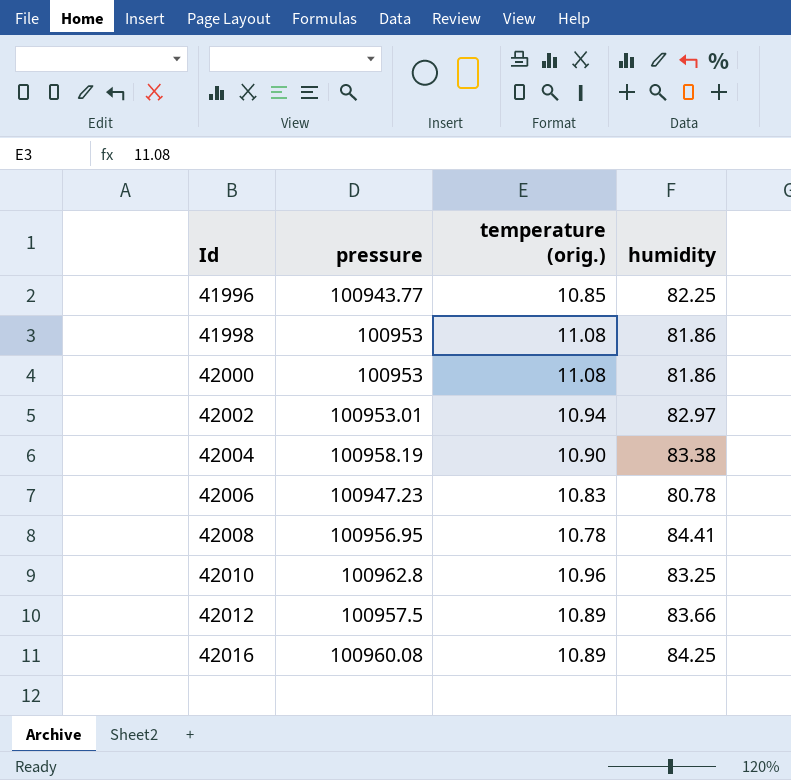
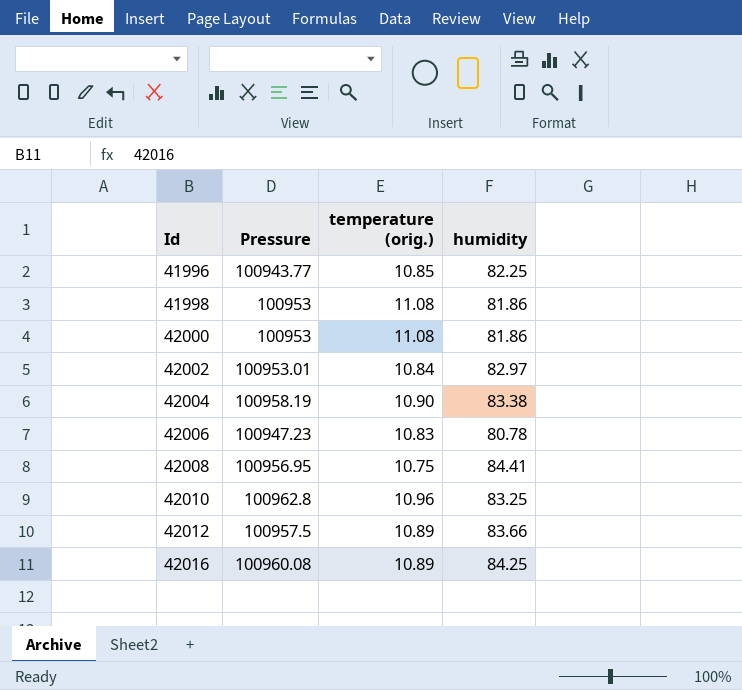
column name: pressure -> Pressure
42002 | temperature (orig.): 10.94 -> 10.84
42008 | temperature (orig.): 10.78 -> 10.75

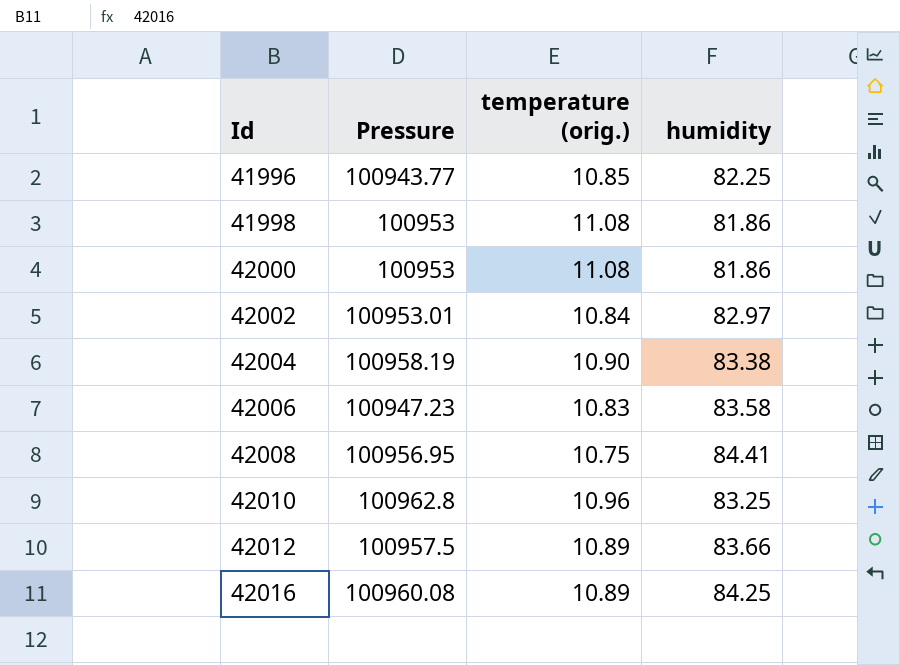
42006 | humidity: 80.78 -> 83.58

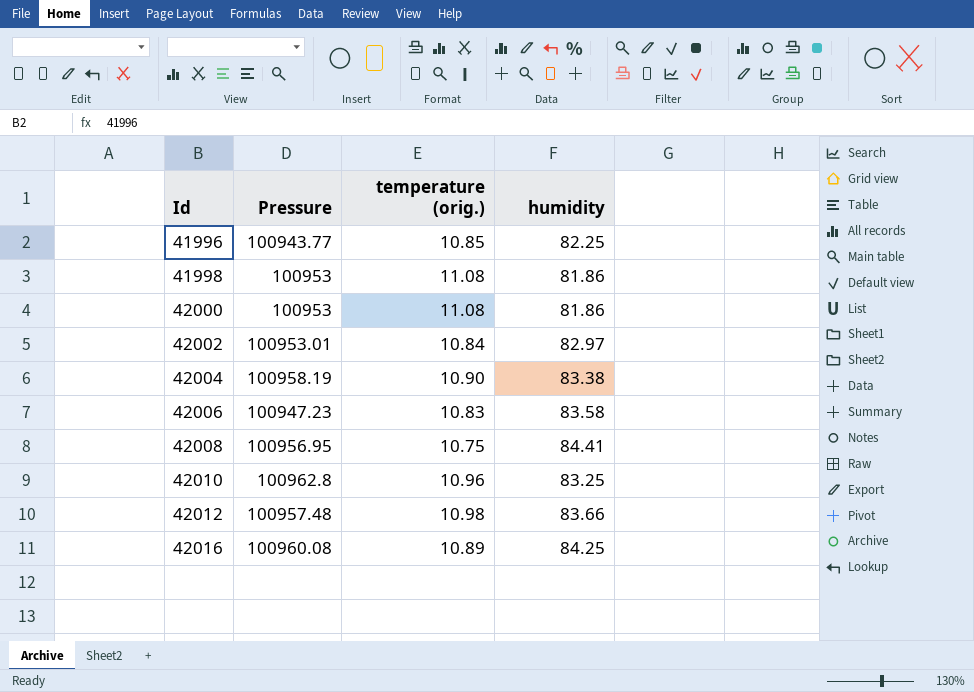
42012 | Pressure: 100957.5 -> 100957.48
42012 | temperature (orig.): 10.89 -> 10.98

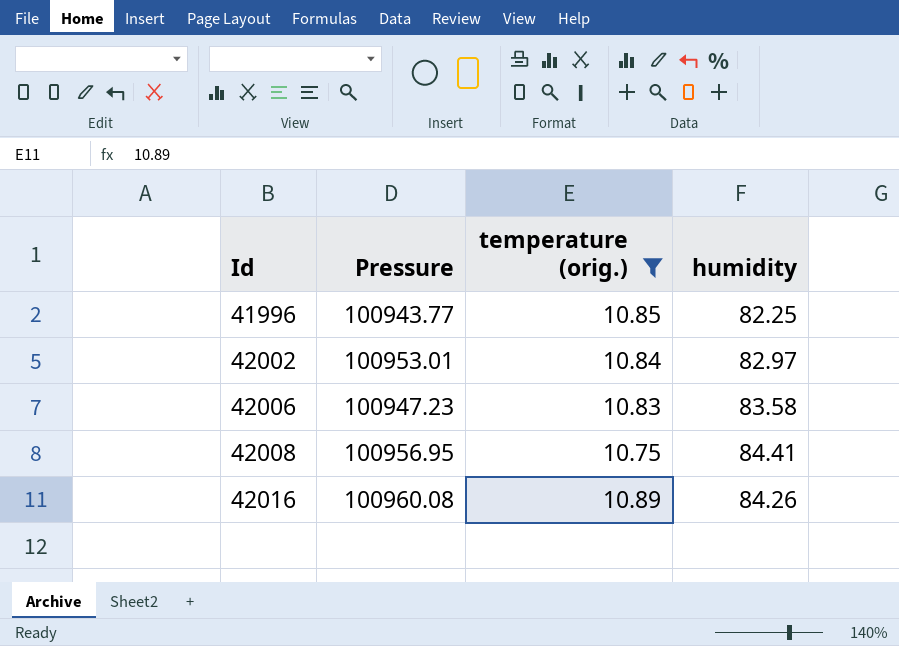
filter: none -> temperature (orig.) <= 10.89
42016 | humidity: 84.25 -> 84.26

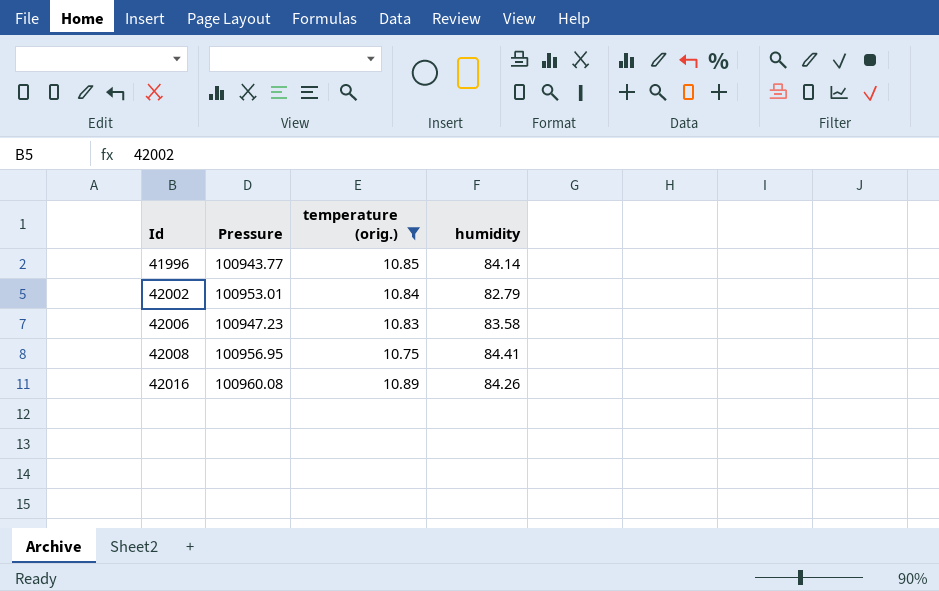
41996 | humidity: 82.25 -> 84.14
42002 | humidity: 82.97 -> 82.79

